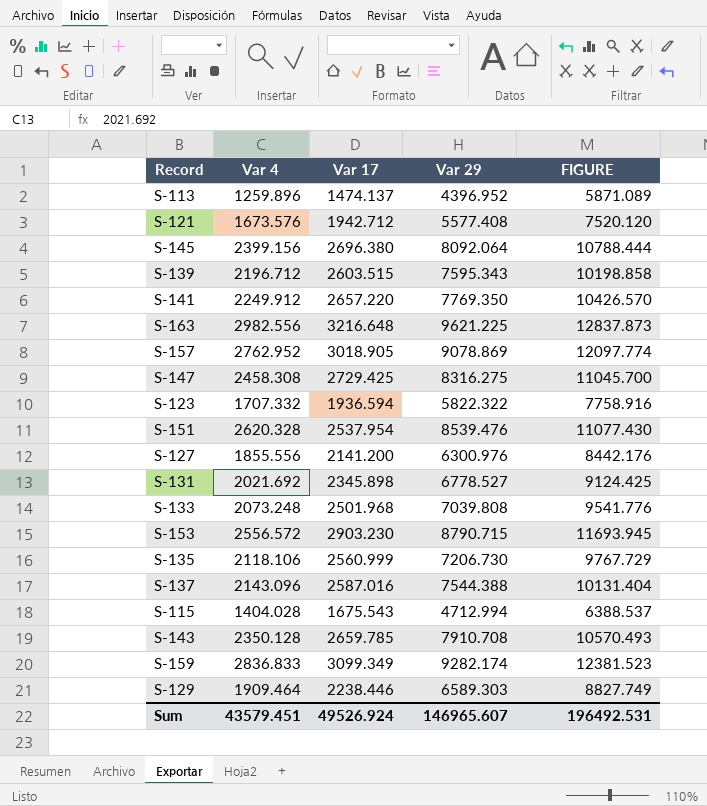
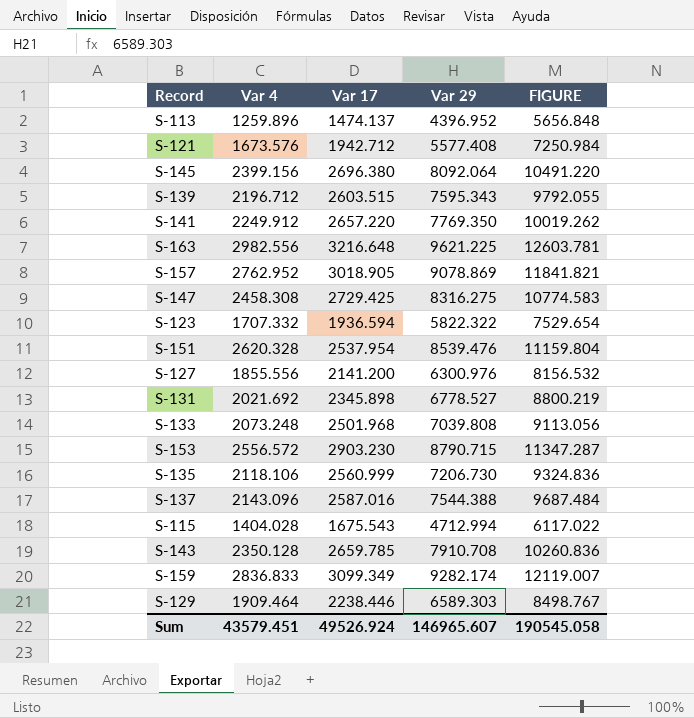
column FIGURE | formula: [Var 17] + [Var 29] -> [Var 4] + [Var 29]
Sum | FIGURE: 196492.531 -> 190545.058

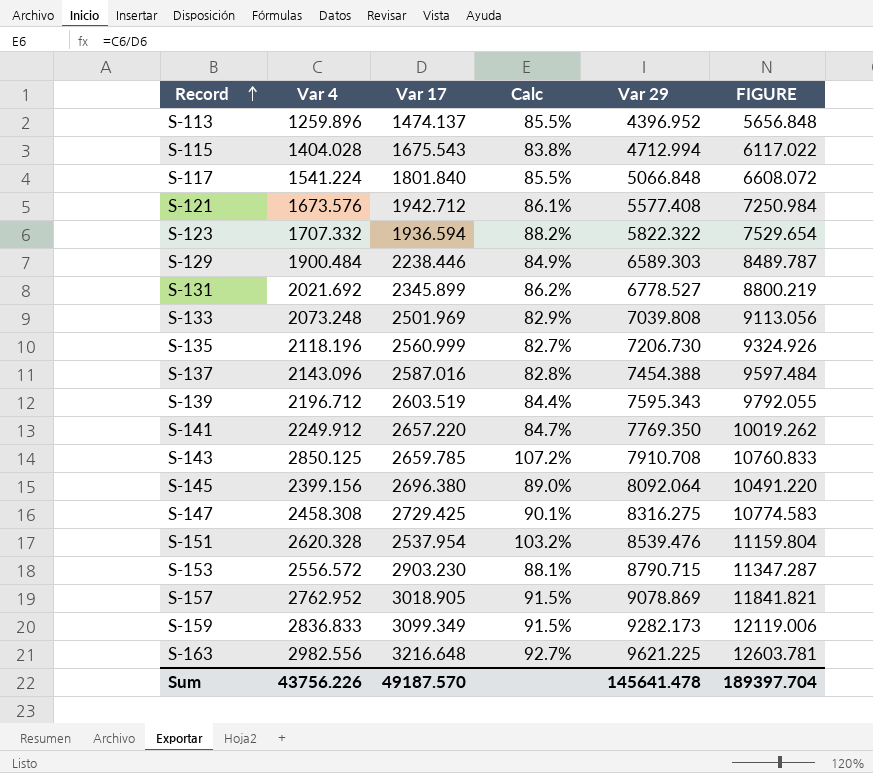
row order: none -> Record ascending
column Calc | formula: none -> [Var 4] / [Var 17]
row S-127: 1855.556 | 2141.200 | 6300.976 | 8156.532 -> none
row S-117: none -> 1541.224 | 1801.840 | 85.5% | 5066.848 | 6608.072
S-129 | Var 4: 1909.464 -> 1900.484
S-129 | FIGURE: 8498.767 -> 8489.787
S-131 | Var 17: 2345.898 -> 2345.899
S-133 | Var 17: 2501.968 -> 2501.969
S-135 | Var 4: 2118.106 -> 2118.196
S-135 | FIGURE: 9324.836 -> 9324.926
S-137 | Var 29: 7544.388 -> 7454.388
S-137 | FIGURE: 9687.484 -> 9597.484
S-139 | Var 17: 2603.515 -> 2603.519
S-143 | Var 4: 2350.128 -> 2850.125
S-143 | FIGURE: 10260.836 -> 10760.833
S-159 | Var 29: 9282.174 -> 9282.173
S-159 | FIGURE: 12119.007 -> 12119.006
Sum | Var 4: 43579.451 -> 43756.226
Sum | Var 17: 49526.924 -> 49187.570
Sum | Var 29: 146965.607 -> 145641.478
Sum | FIGURE: 190545.058 -> 189397.704

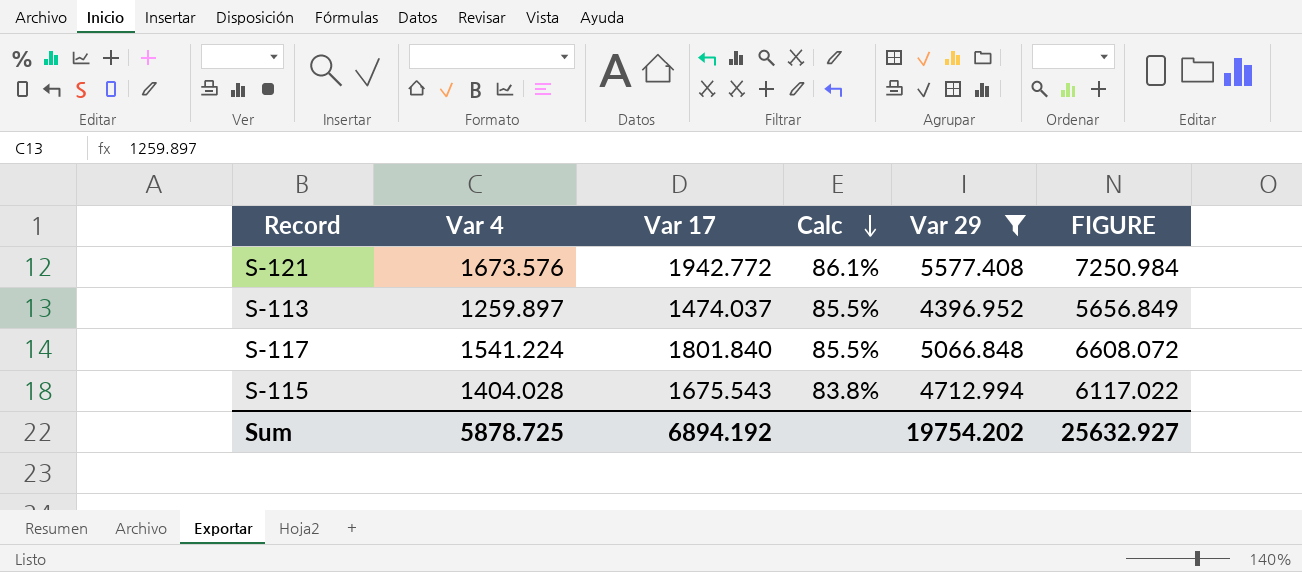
filter: none -> Var 29 <= 5577.408
row order: Record ascending -> Calc descending
S-121 | Var 17: 1942.712 -> 1942.772
S-113 | Var 4: 1259.896 -> 1259.897
S-113 | Var 17: 1474.137 -> 1474.037
S-113 | FIGURE: 5656.848 -> 5656.849
Sum | Var 4: 43756.226 -> 5878.725
Sum | Var 17: 49187.570 -> 6894.192
Sum | Var 29: 145641.478 -> 19754.202
Sum | FIGURE: 189397.704 -> 25632.927

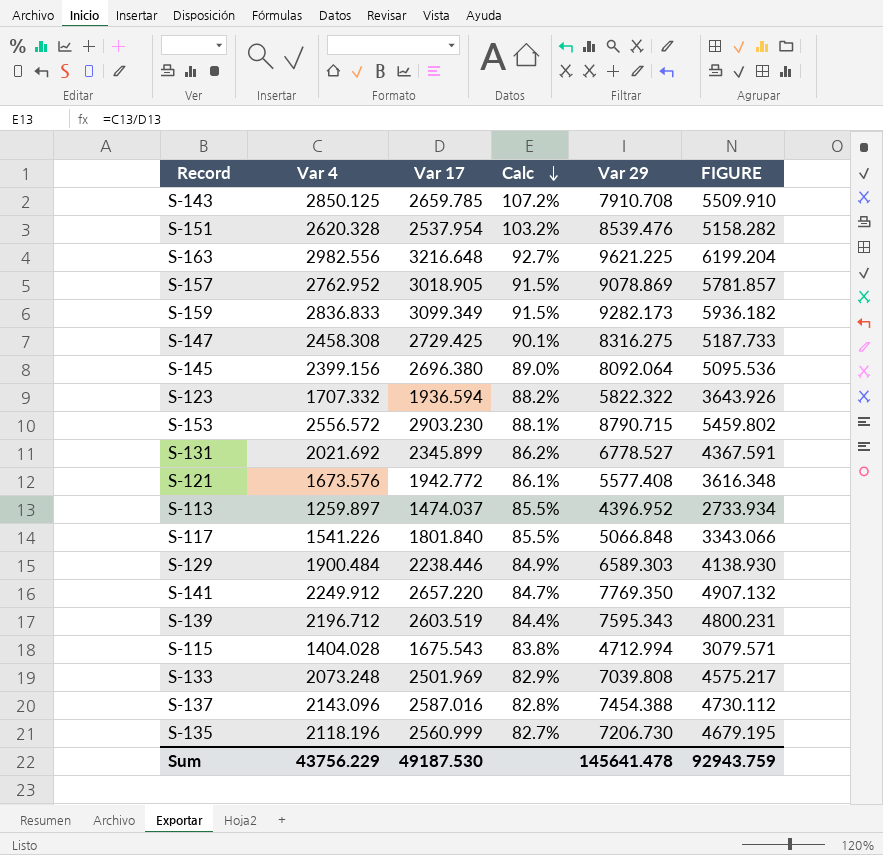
filter: Var 29 <= 5577.408 -> none
column FIGURE | formula: [Var 4] + [Var 29] -> [Var 4] + [Var 17]
S-117 | Var 4: 1541.224 -> 1541.226
Sum | Var 4: 5878.725 -> 43756.229
Sum | Var 17: 6894.192 -> 49187.530
Sum | Var 29: 19754.202 -> 145641.478
Sum | FIGURE: 25632.927 -> 92943.759

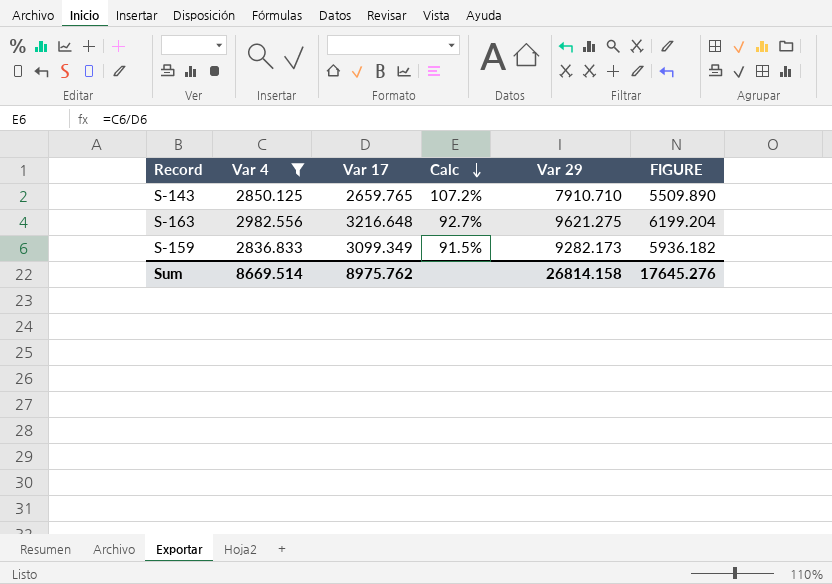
filter: none -> Var 4 >= 2836.833
S-143 | Var 17: 2659.785 -> 2659.765
S-143 | Var 29: 7910.708 -> 7910.710
S-143 | FIGURE: 5509.910 -> 5509.890
S-163 | Var 29: 9621.225 -> 9621.275
Sum | Var 4: 43756.229 -> 8669.514
Sum | Var 17: 49187.530 -> 8975.762
Sum | Var 29: 145641.478 -> 26814.158
Sum | FIGURE: 92943.759 -> 17645.276

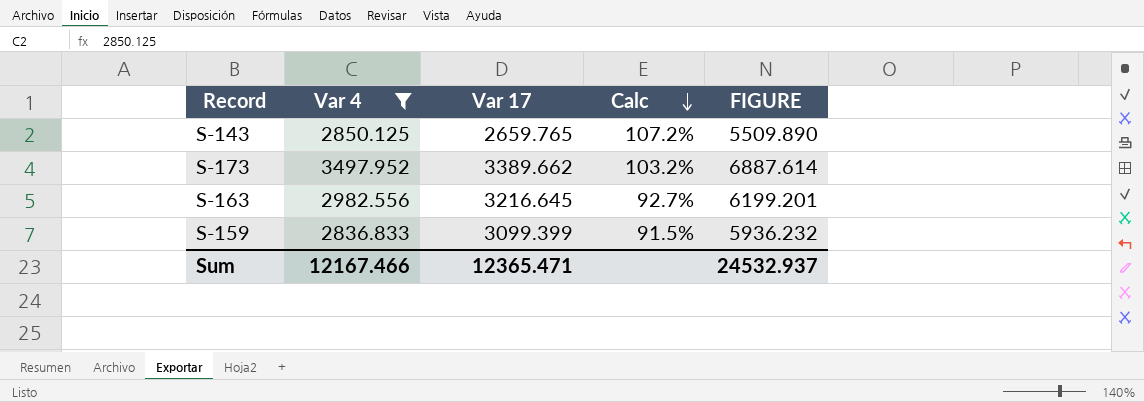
column Var 29 | position: 5 -> none
row S-173: none -> 3497.952 | 3389.662 | 103.2% | 6887.614
S-163 | Var 17: 3216.648 -> 3216.645
S-163 | FIGURE: 6199.204 -> 6199.201
S-159 | Var 17: 3099.349 -> 3099.399
S-159 | FIGURE: 5936.182 -> 5936.232
Sum | Var 4: 8669.514 -> 12167.466
Sum | Var 17: 8975.762 -> 12365.471
Sum | FIGURE: 17645.276 -> 24532.937

